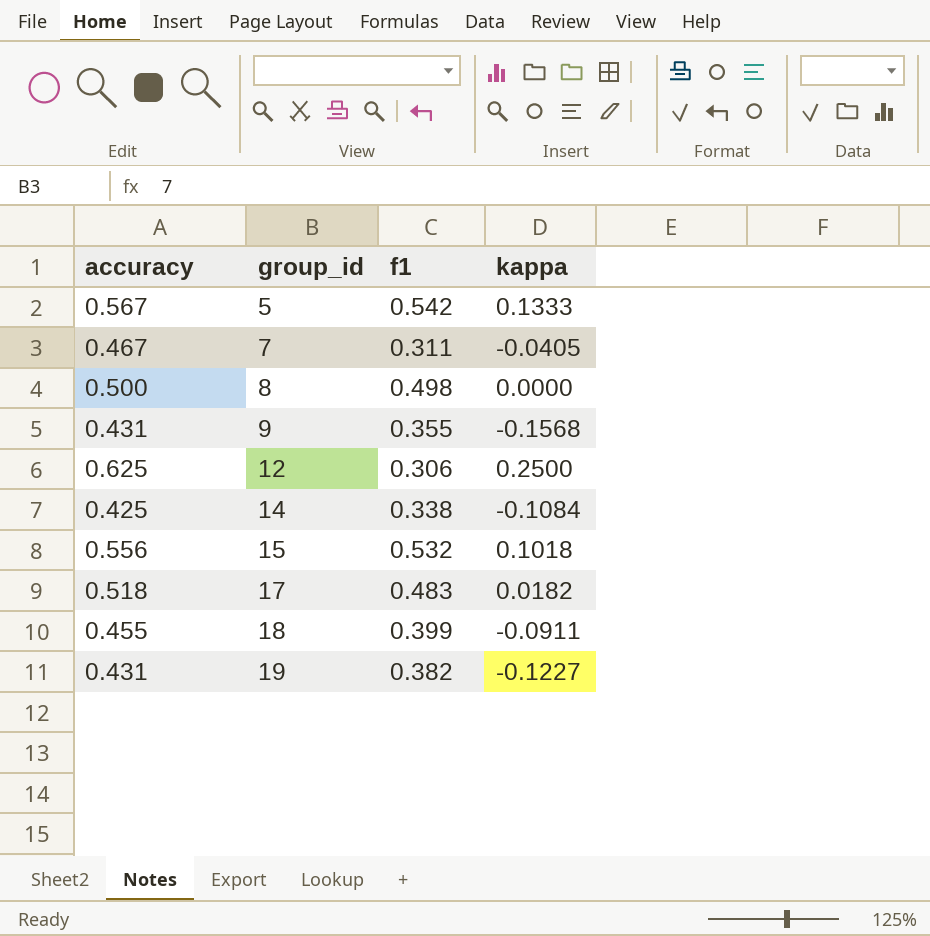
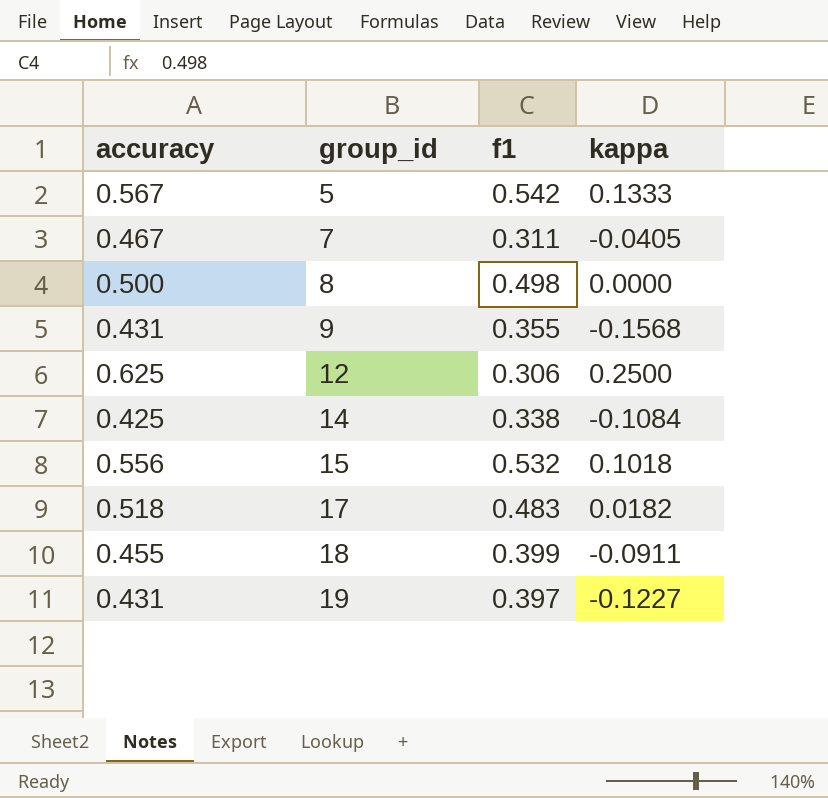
19 | f1: 0.382 -> 0.397

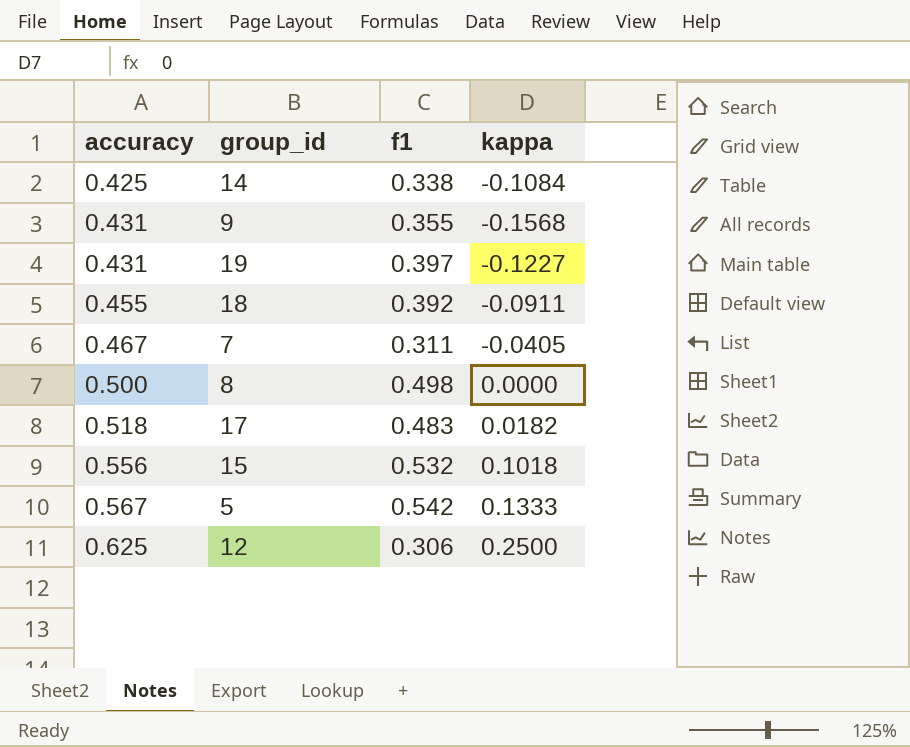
row order: group_id ascending -> accuracy ascending
18 | f1: 0.399 -> 0.392

